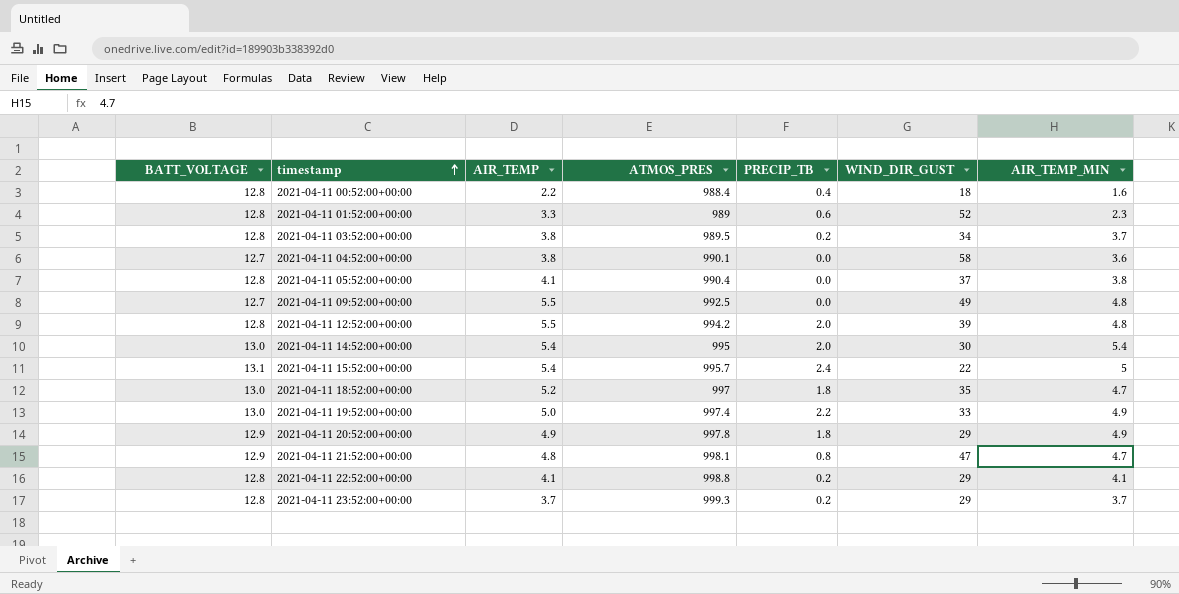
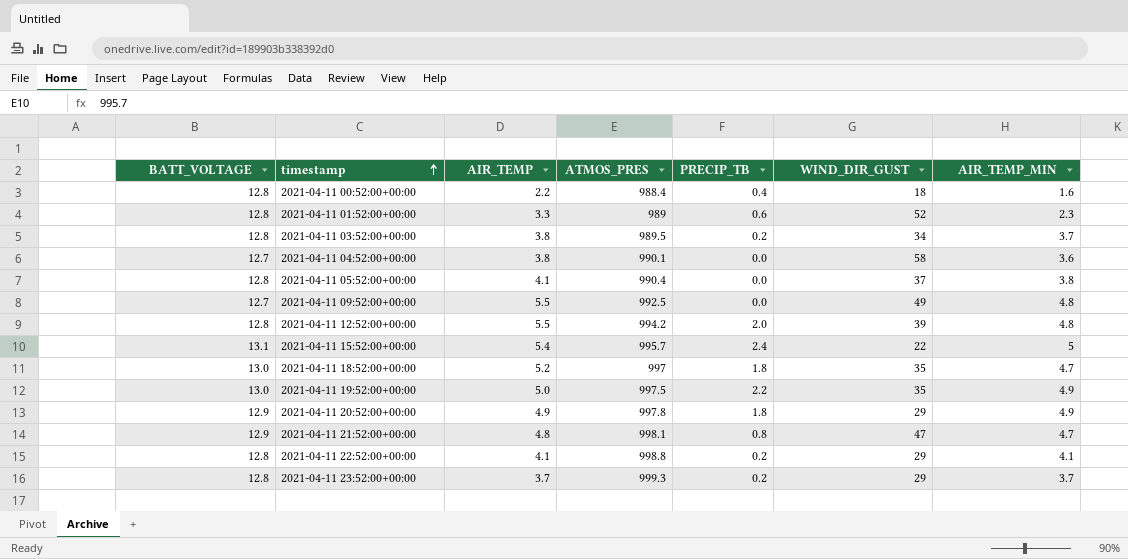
row 2021-04-11 14:52:00+00:00: 13.0 | 5.4 | 995 | 2.0 | 30 | 5.4 -> none
2021-04-11 19:52:00+00:00 | ATMOS_PRES: 997.4 -> 997.5
2021-04-11 19:52:00+00:00 | WIND_DIR_GUST: 33 -> 35

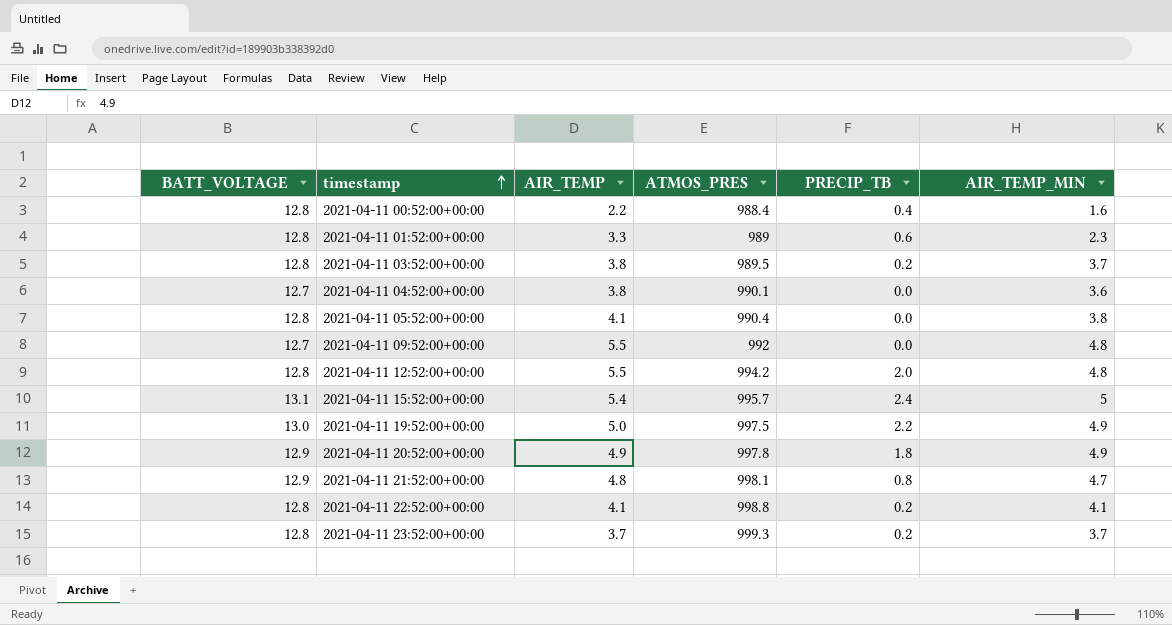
column WIND_DIR_GUST | position: 6 -> none
row 2021-04-11 18:52:00+00:00: 13.0 | 5.2 | 997 | 1.8 | 35 | 4.7 -> none
2021-04-11 09:52:00+00:00 | ATMOS_PRES: 992.5 -> 992

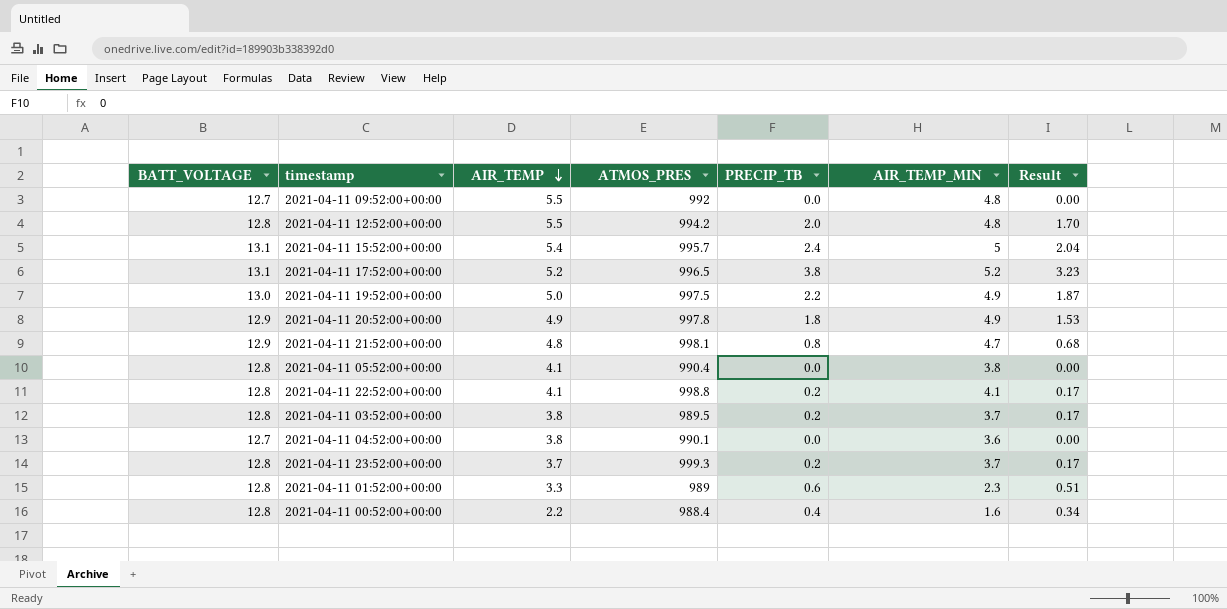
row order: timestamp ascending -> AIR_TEMP descending
column Result | formula: none -> [PRECIP_TB] * 0.85
row 2021-04-11 17:52:00+00:00: none -> 13.1 | 5.2 | 996.5 | 3.8 | 5.2 | 3.23

